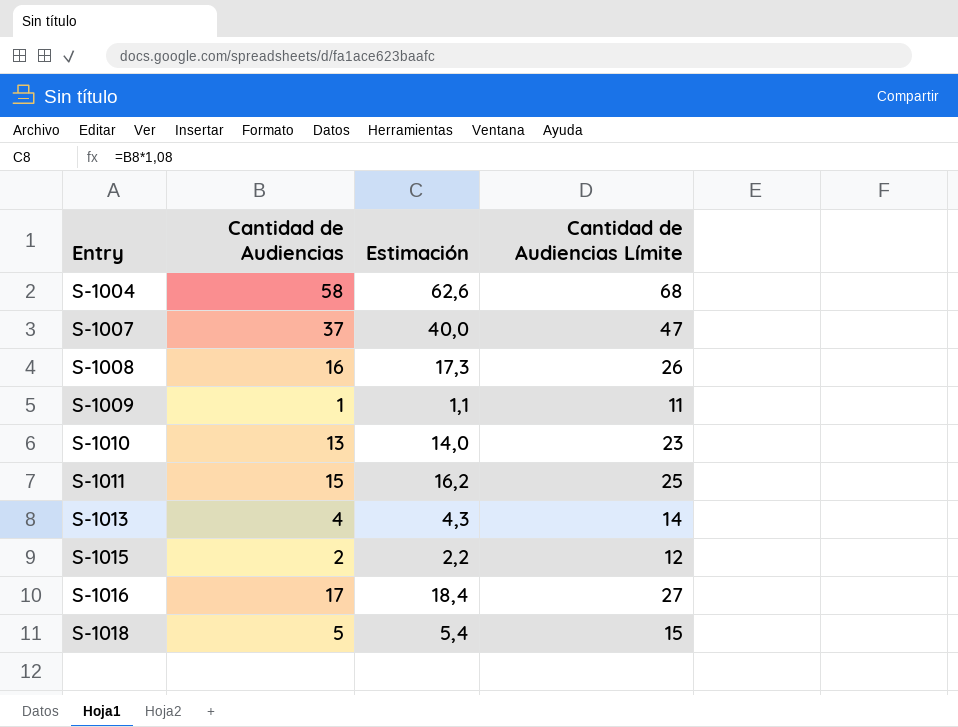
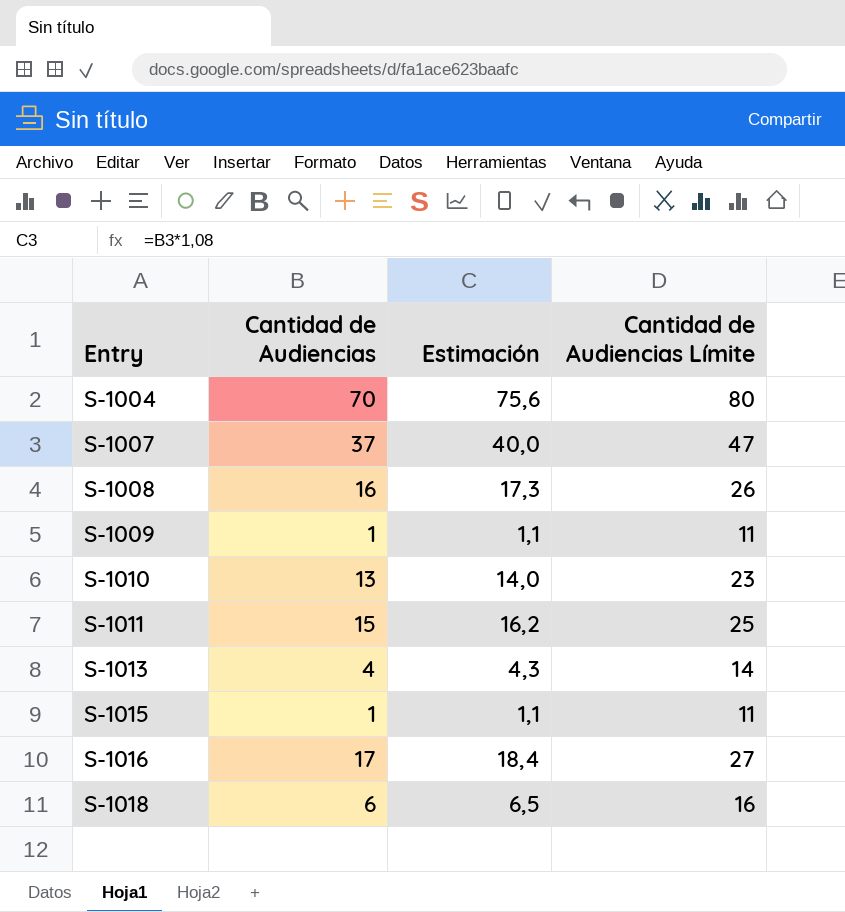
S-1004 | Cantidad de Audiencias: 58 -> 70
S-1004 | Estimación: 62,6 -> 75,6
S-1004 | Cantidad de Audiencias Límite: 68 -> 80
S-1015 | Cantidad de Audiencias: 2 -> 1
S-1015 | Estimación: 2,2 -> 1,1
S-1015 | Cantidad de Audiencias Límite: 12 -> 11
S-1018 | Cantidad de Audiencias: 5 -> 6
S-1018 | Estimación: 5,4 -> 6,5
S-1018 | Cantidad de Audiencias Límite: 15 -> 16

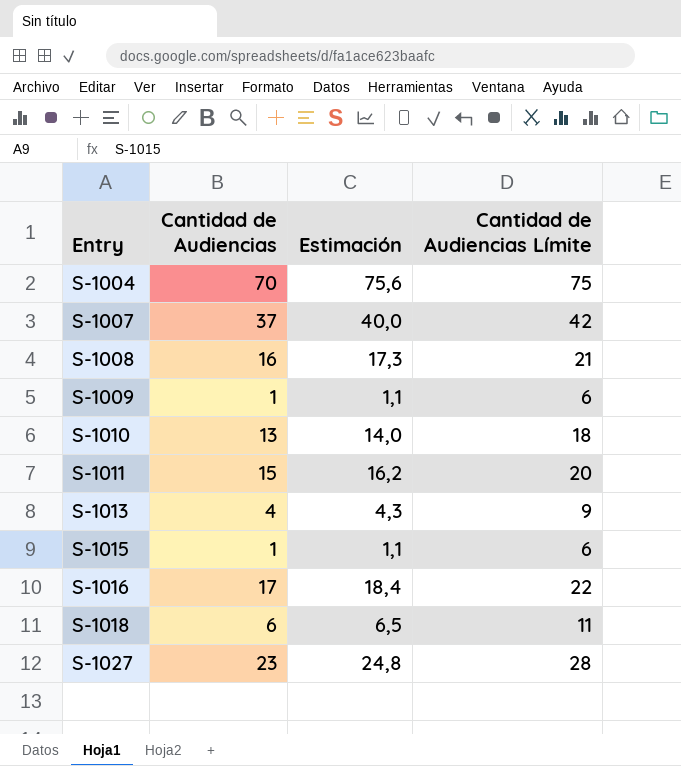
column Cantidad de Audiencias Límite | formula: [Cantidad de Audiencias] + 10 -> [Cantidad de Audiencias] + 5
row S-1027: none -> 23 | 24,8 | 28

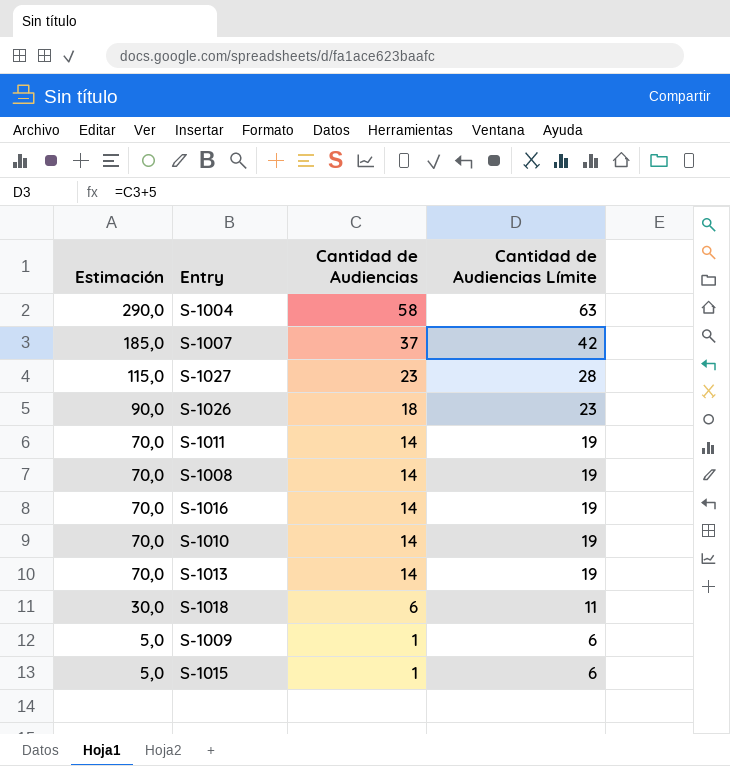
row order: Entry ascending -> Estimación descending
column Estimación | formula: [Cantidad de Audiencias] * 1,08 -> [Cantidad de Audiencias] * 5
column Estimación | position: 3 -> 1
S-1004 | Cantidad de Audiencias: 70 -> 58
S-1004 | Cantidad de Audiencias Límite: 75 -> 63
row S-1026: none -> 90,0 | 18 | 23
S-1011 | Cantidad de Audiencias: 15 -> 14
S-1011 | Cantidad de Audiencias Límite: 20 -> 19
S-1008 | Cantidad de Audiencias: 16 -> 14
S-1008 | Cantidad de Audiencias Límite: 21 -> 19
S-1016 | Cantidad de Audiencias: 17 -> 14
S-1016 | Cantidad de Audiencias Límite: 22 -> 19
S-1010 | Cantidad de Audiencias: 13 -> 14
S-1010 | Cantidad de Audiencias Límite: 18 -> 19
S-1013 | Cantidad de Audiencias: 4 -> 14
S-1013 | Cantidad de Audiencias Límite: 9 -> 19

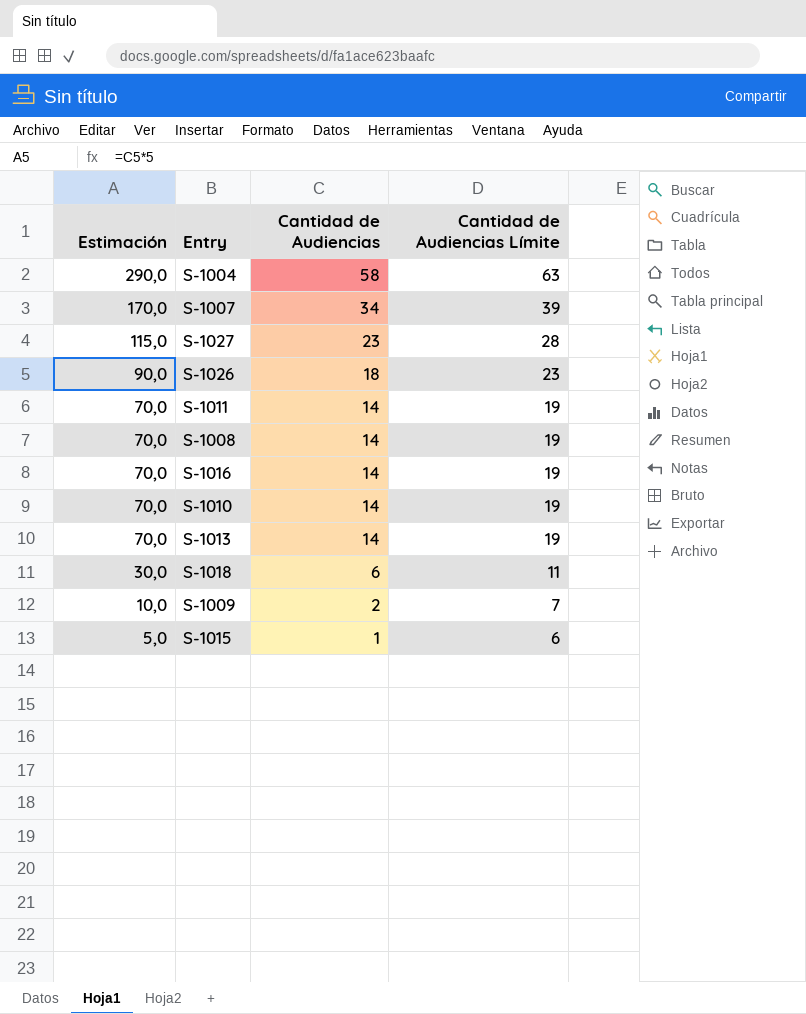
S-1007 | Estimación: 185,0 -> 170,0
S-1007 | Cantidad de Audiencias: 37 -> 34
S-1007 | Cantidad de Audiencias Límite: 42 -> 39
S-1009 | Estimación: 5,0 -> 10,0
S-1009 | Cantidad de Audiencias: 1 -> 2
S-1009 | Cantidad de Audiencias Límite: 6 -> 7

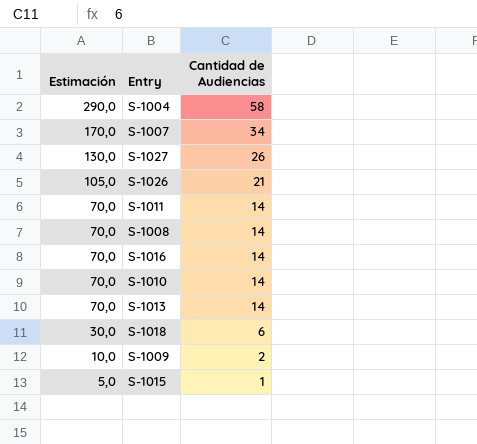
column Cantidad de Audiencias Límite | formula: [Cantidad de Audiencias] + 5 -> none
S-1027 | Estimación: 115,0 -> 130,0
S-1027 | Cantidad de Audiencias: 23 -> 26
S-1026 | Estimación: 90,0 -> 105,0
S-1026 | Cantidad de Audiencias: 18 -> 21

